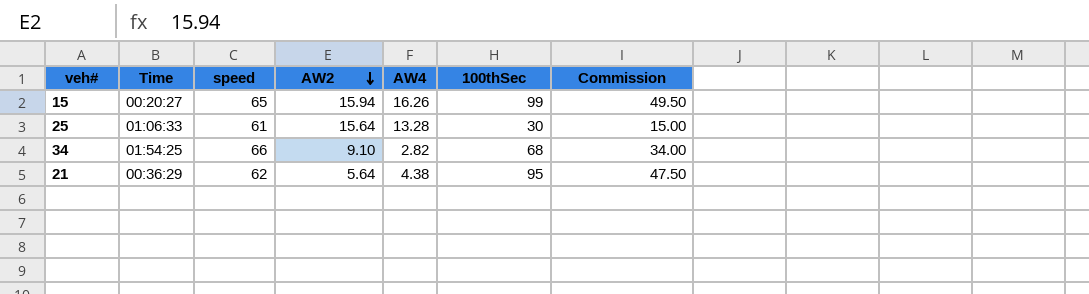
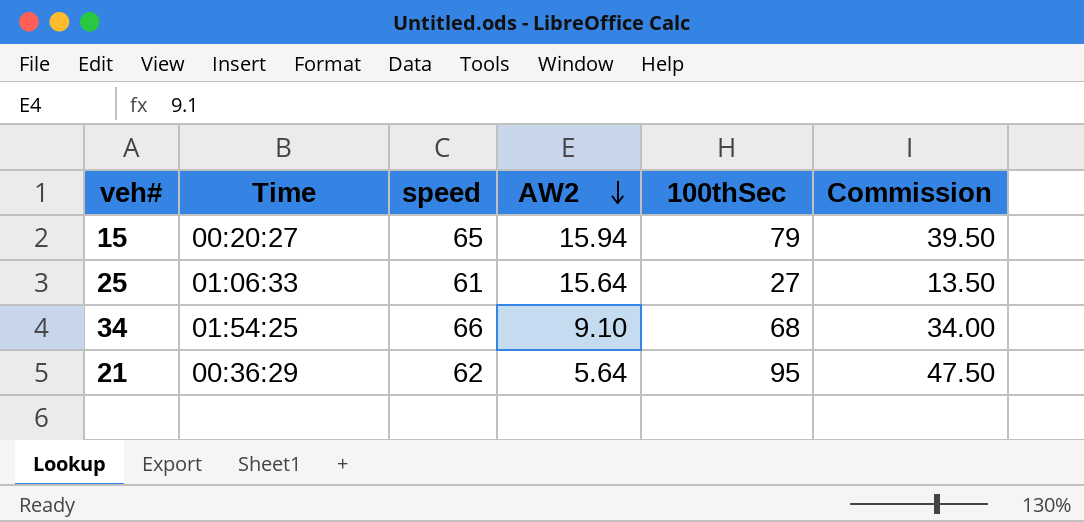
column AW4 | position: 5 -> none
15 | 100thSec: 99 -> 79
15 | Commission: 49.50 -> 39.50
25 | 100thSec: 30 -> 27
25 | Commission: 15.00 -> 13.50

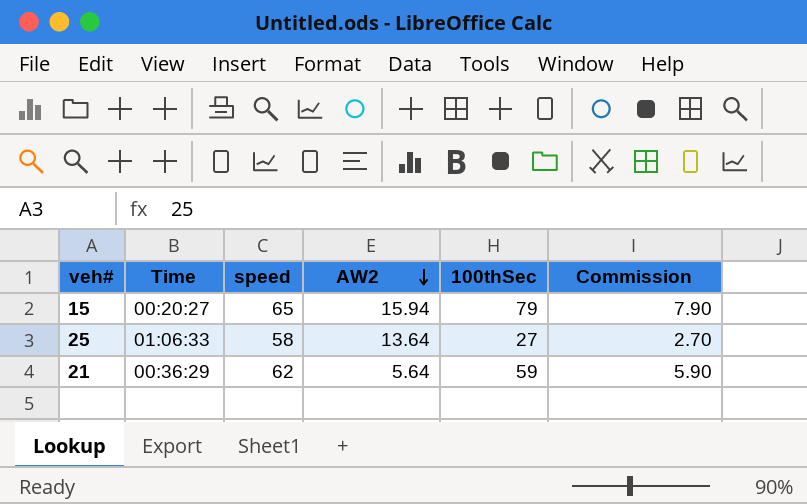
column Commission | formula: [100thSec] * 0.5 -> [100thSec] * 0.1
row 34: 01:54:25 | 66 | 9.10 | 68 | 34.00 -> none
25 | speed: 61 -> 58
25 | AW2: 15.64 -> 13.64
21 | 100thSec: 95 -> 59

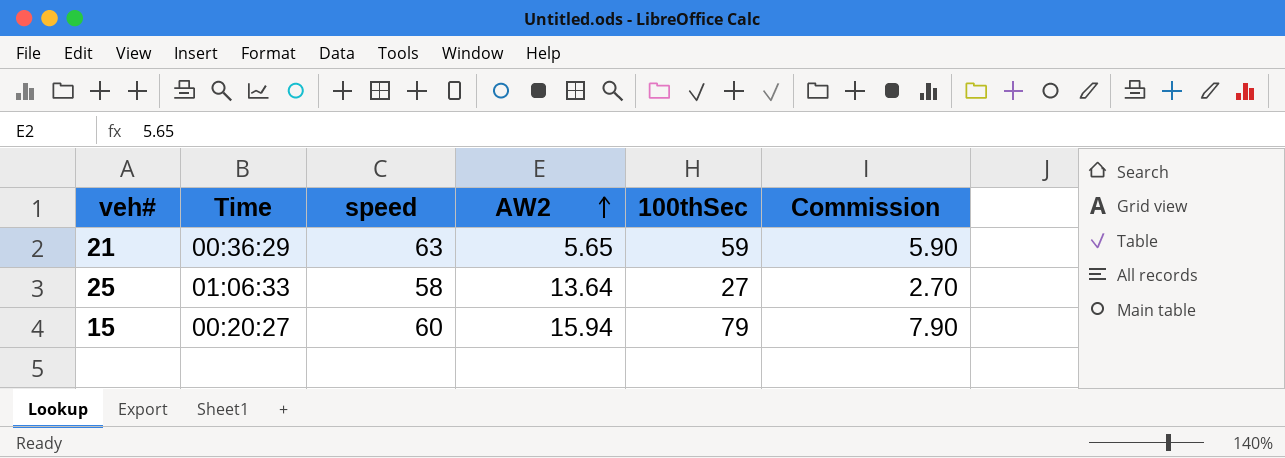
row order: AW2 descending -> AW2 ascending
21 | speed: 62 -> 63
21 | AW2: 5.64 -> 5.65
15 | speed: 65 -> 60

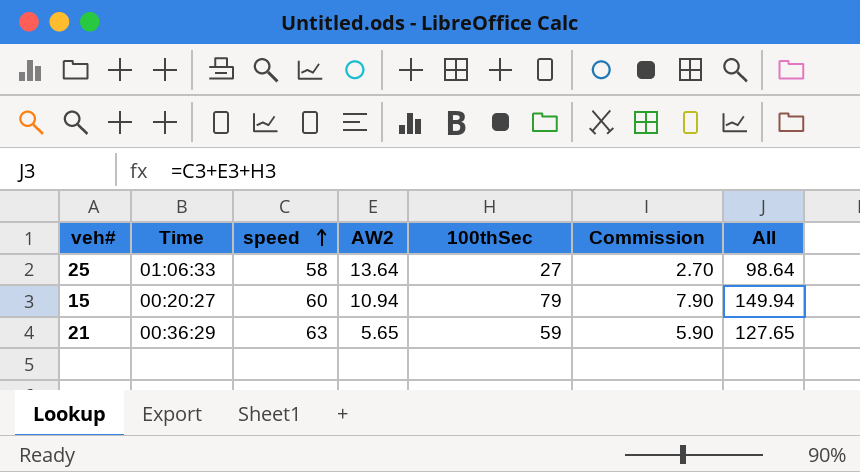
row order: AW2 ascending -> speed ascending
column All | formula: none -> [speed] + [AW2] + [100thSec]
15 | AW2: 15.94 -> 10.94

